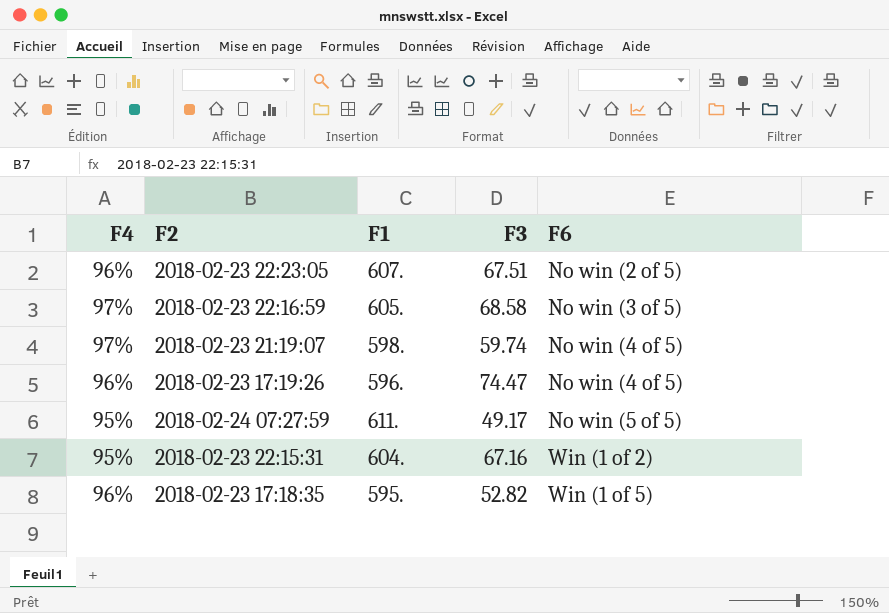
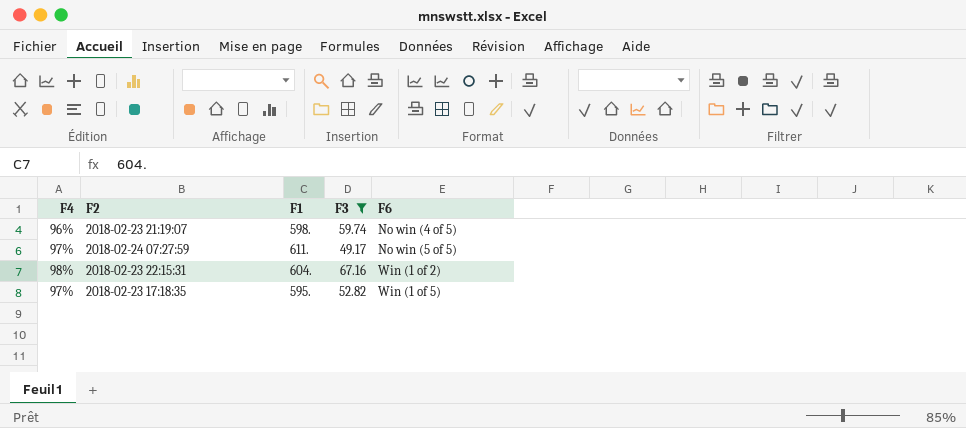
filter: none -> F3 <= 67.16
2018-02-23 21:19:07 | F4: 97% -> 96%
2018-02-24 07:27:59 | F4: 95% -> 97%
2018-02-23 22:15:31 | F4: 95% -> 98%
2018-02-23 17:18:35 | F4: 96% -> 97%

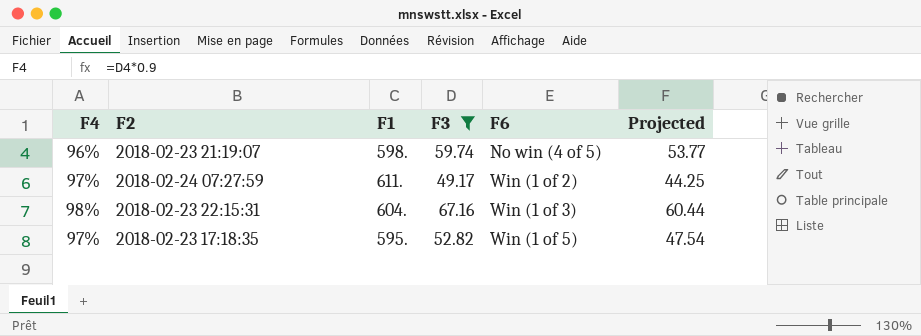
column Projected | formula: none -> [F3] * 0.9
2018-02-24 07:27:59 | F6: No win (5 of 5) -> Win (1 of 2)
2018-02-23 22:15:31 | F6: Win (1 of 2) -> Win (1 of 3)

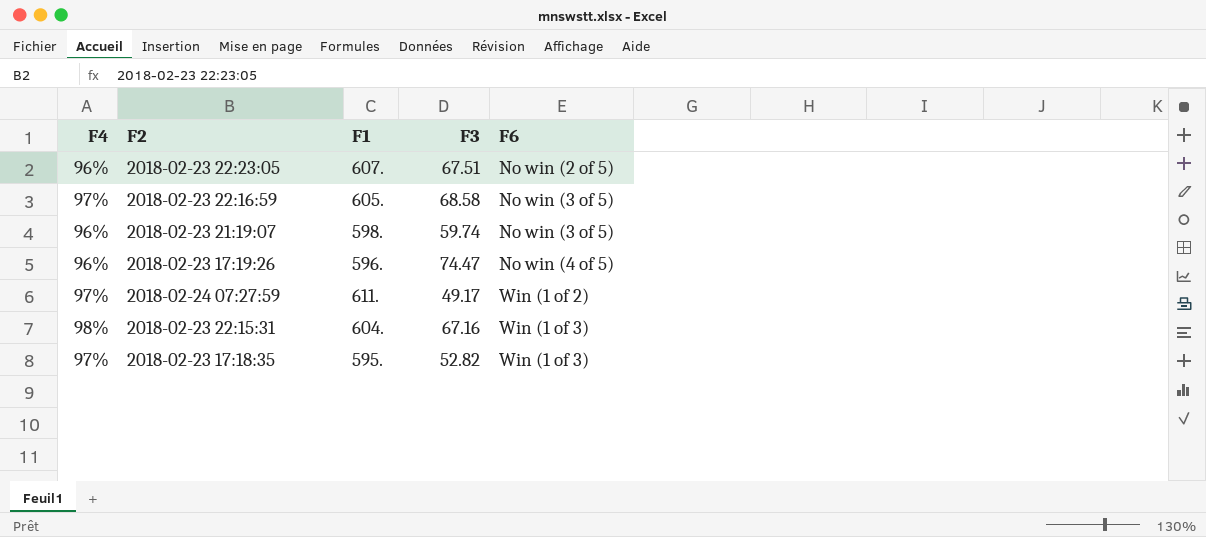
filter: F3 <= 67.16 -> none
column Projected | formula: [F3] * 0.9 -> none
2018-02-23 21:19:07 | F6: No win (4 of 5) -> No win (3 of 5)
2018-02-23 17:18:35 | F6: Win (1 of 5) -> Win (1 of 3)

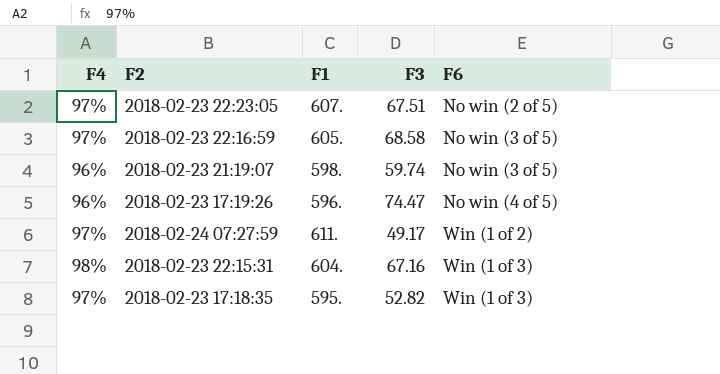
2018-02-23 22:23:05 | F4: 96% -> 97%

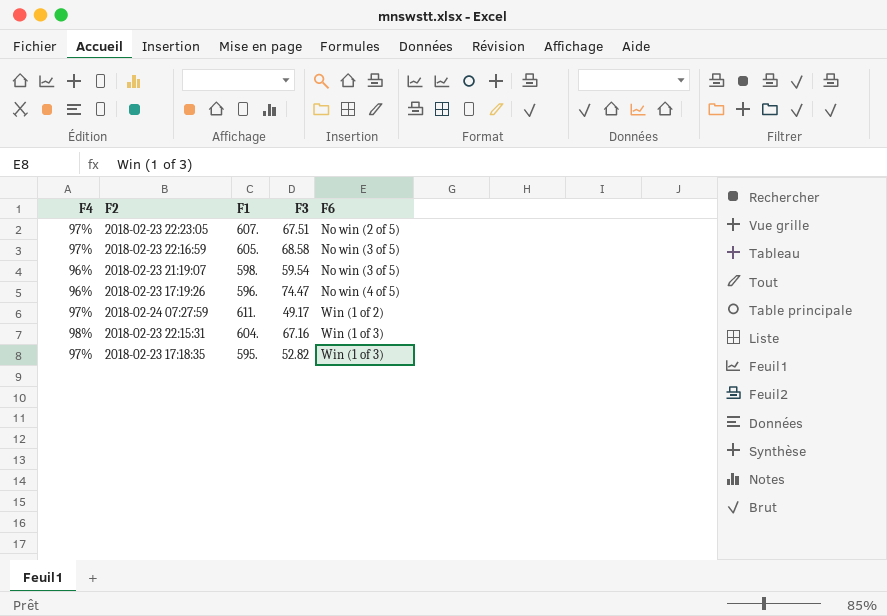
2018-02-23 21:19:07 | F3: 59.74 -> 59.54

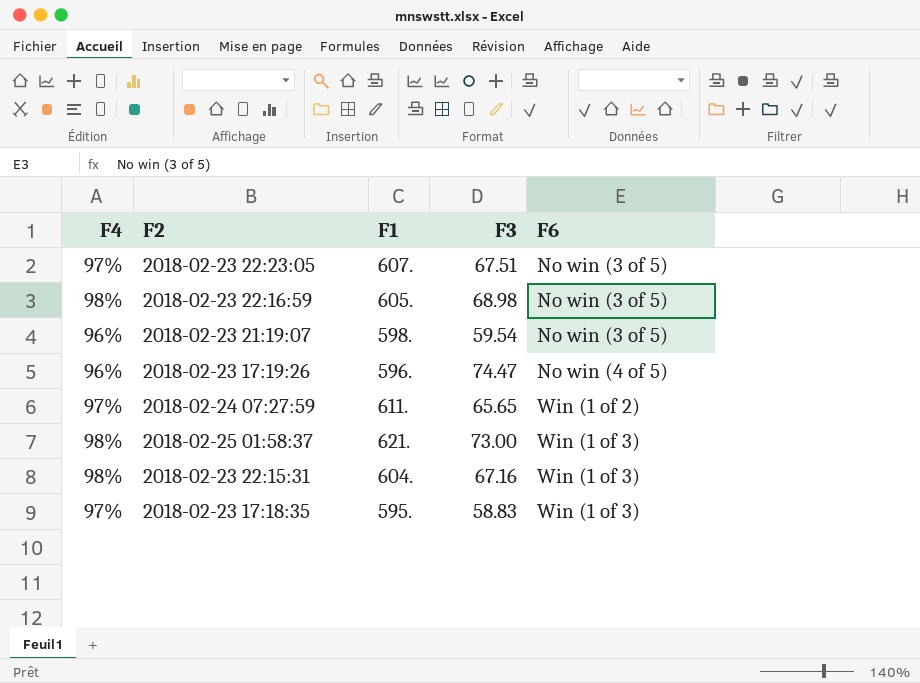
2018-02-23 22:23:05 | F6: No win (2 of 5) -> No win (3 of 5)
2018-02-23 22:16:59 | F4: 97% -> 98%
2018-02-23 22:16:59 | F3: 68.58 -> 68.98
2018-02-24 07:27:59 | F3: 49.17 -> 65.65
row 2018-02-25 01:58:37: none -> 98% | 621. | 73.00 | Win (1 of 3)
2018-02-23 17:18:35 | F3: 52.82 -> 58.83

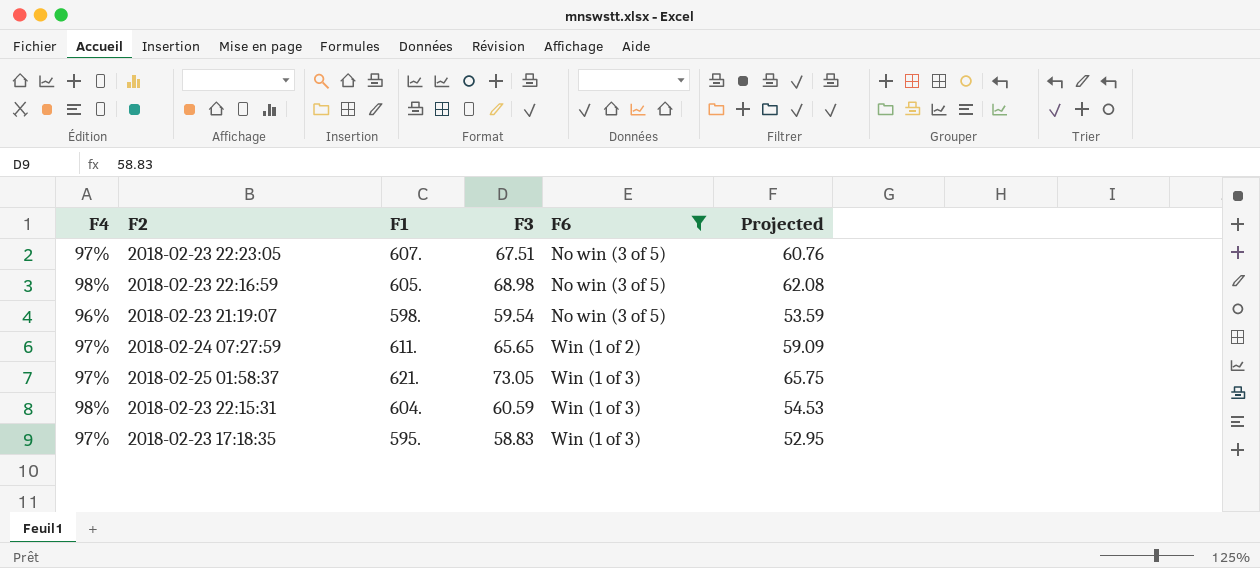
filter: none -> F6 != No win (4 of 5)
column Projected | formula: none -> [F3] * 0.9
2018-02-25 01:58:37 | F4: 98% -> 97%
2018-02-25 01:58:37 | F3: 73.00 -> 73.05
2018-02-23 22:15:31 | F3: 67.16 -> 60.59

